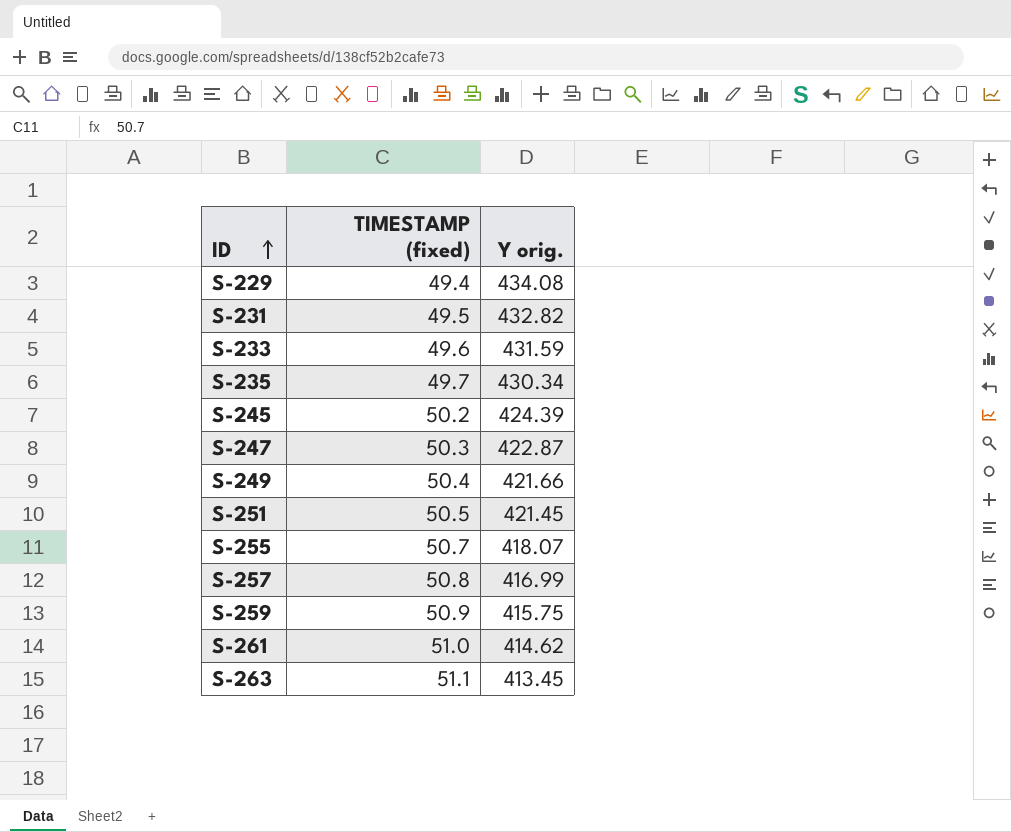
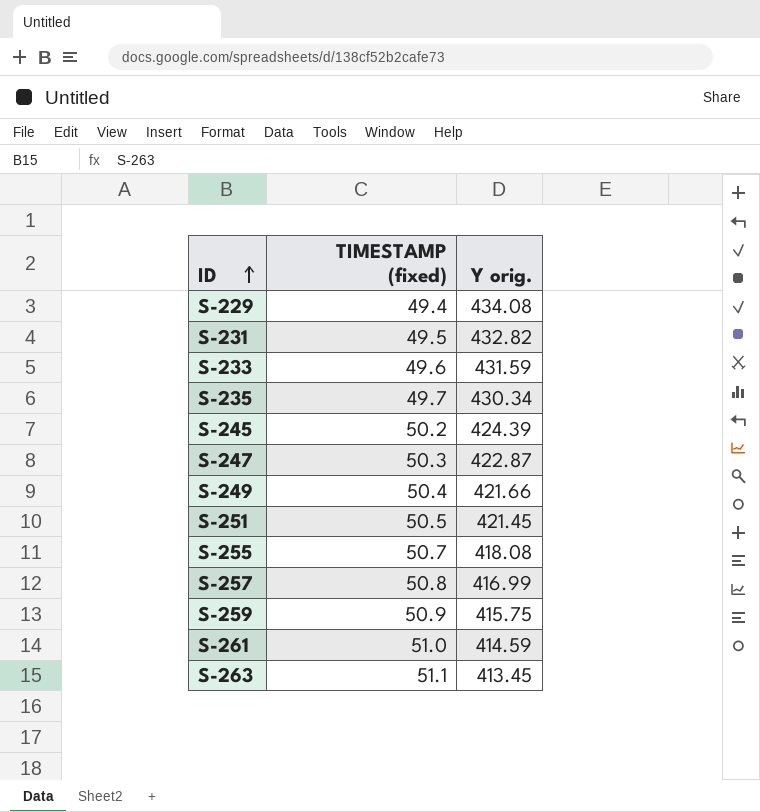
S-255 | Y orig.: 418.07 -> 418.08
S-261 | Y orig.: 414.62 -> 414.59

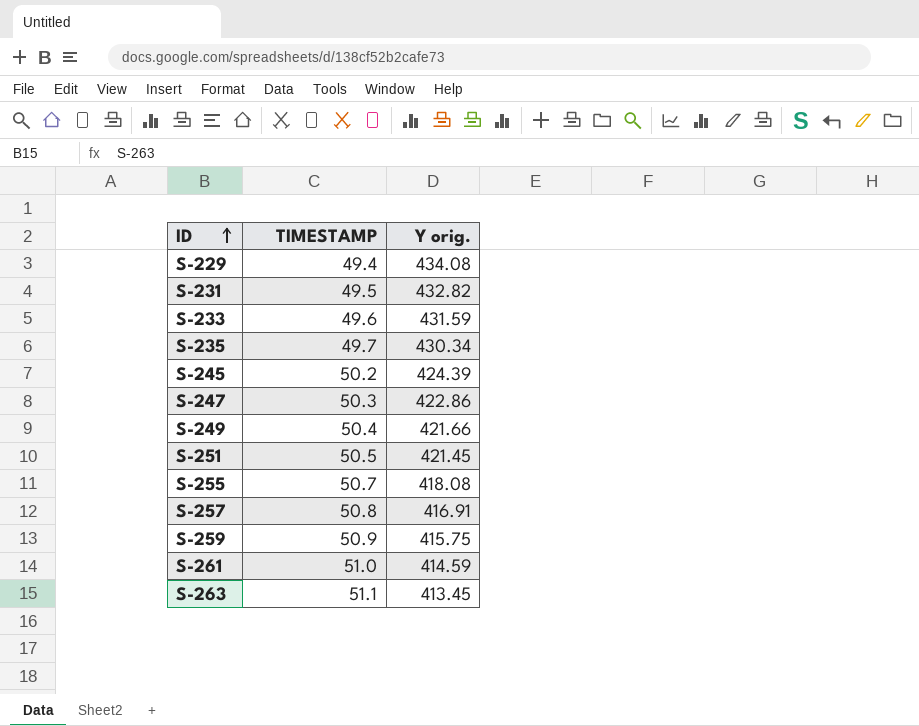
column name: TIMESTAMP (fixed) -> TIMESTAMP
S-247 | Y orig.: 422.87 -> 422.86
S-257 | Y orig.: 416.99 -> 416.91

